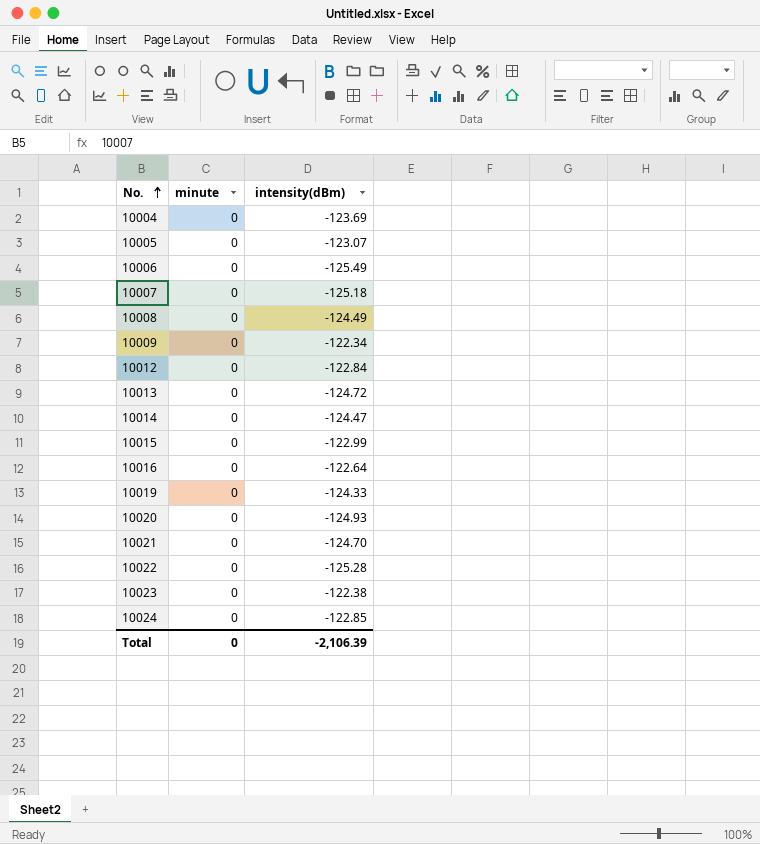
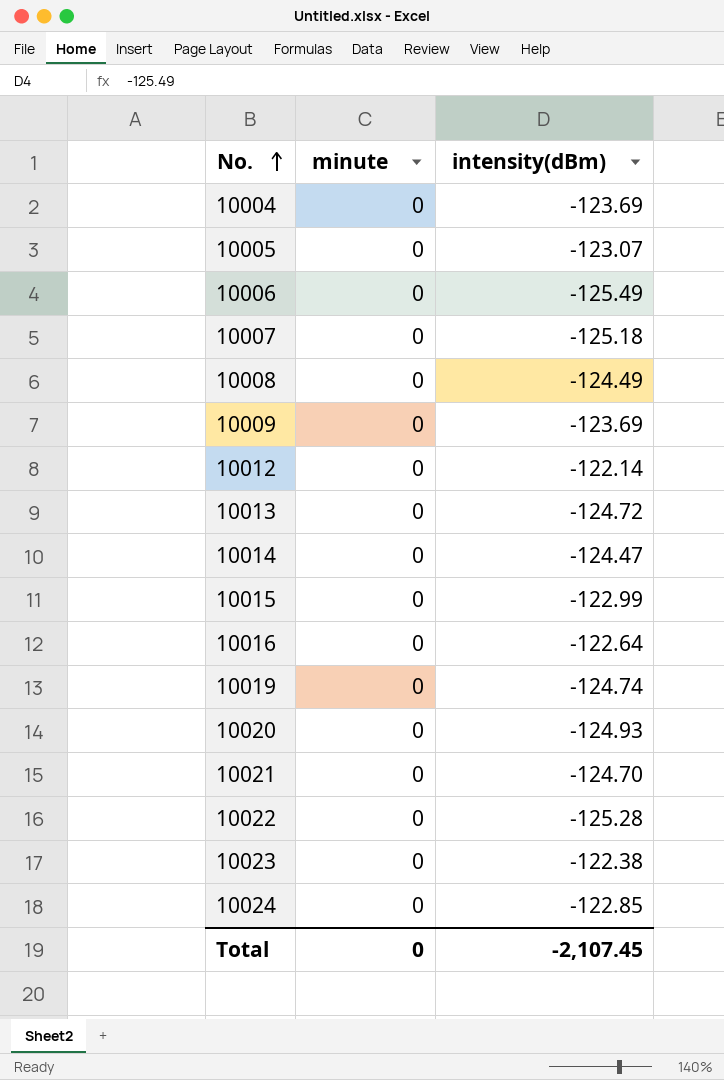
10009 | intensity(dBm): -122.34 -> -123.69
10012 | intensity(dBm): -122.84 -> -122.14
10019 | intensity(dBm): -124.33 -> -124.74
Total | intensity(dBm): -2,106.39 -> -2,107.45

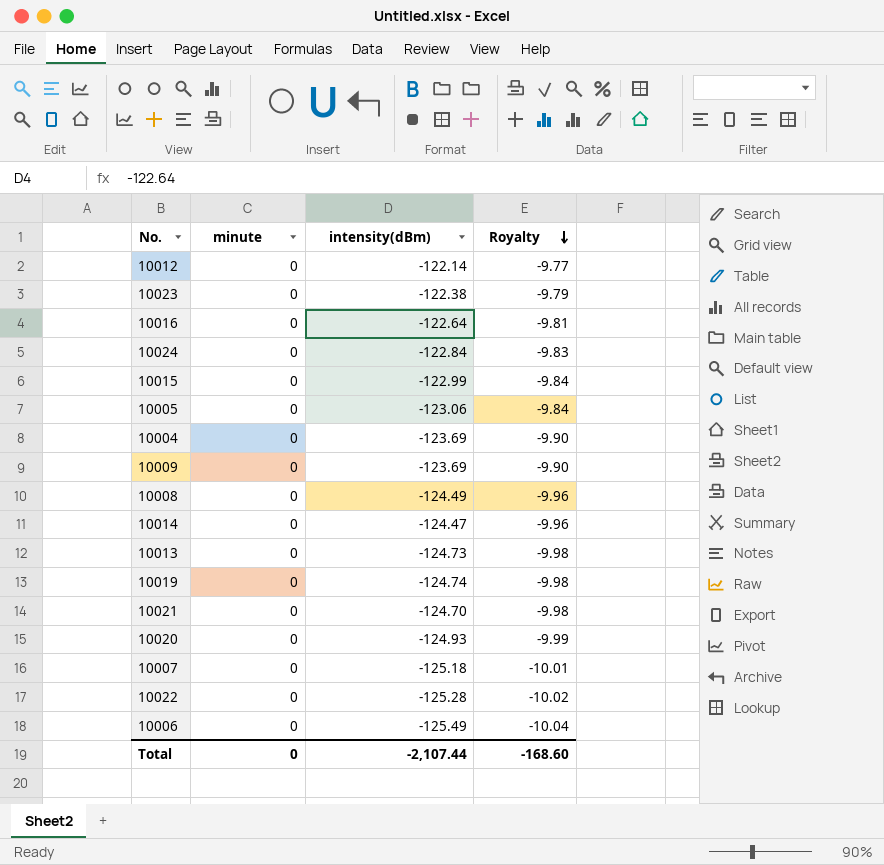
row order: No. ascending -> Royalty descending
column Royalty | formula: none -> [intensity(dBm)] * 0.08
10024 | intensity(dBm): -122.85 -> -122.84
10005 | intensity(dBm): -123.07 -> -123.06
10013 | intensity(dBm): -124.72 -> -124.73
Total | intensity(dBm): -2,107.45 -> -2,107.44

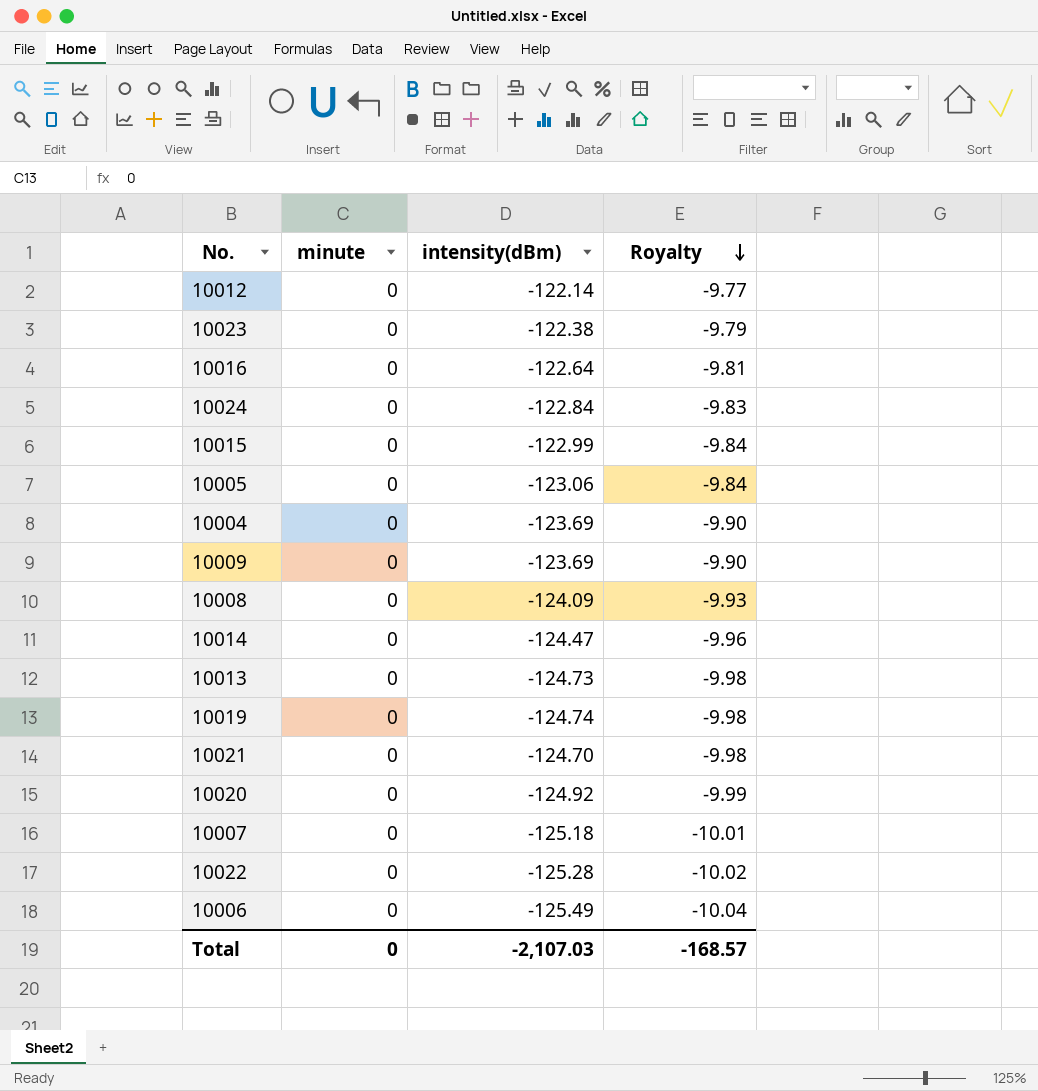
10008 | intensity(dBm): -124.49 -> -124.09
10008 | Royalty: -9.96 -> -9.93
10020 | intensity(dBm): -124.93 -> -124.92
Total | intensity(dBm): -2,107.44 -> -2,107.03
Total | Royalty: -168.60 -> -168.57

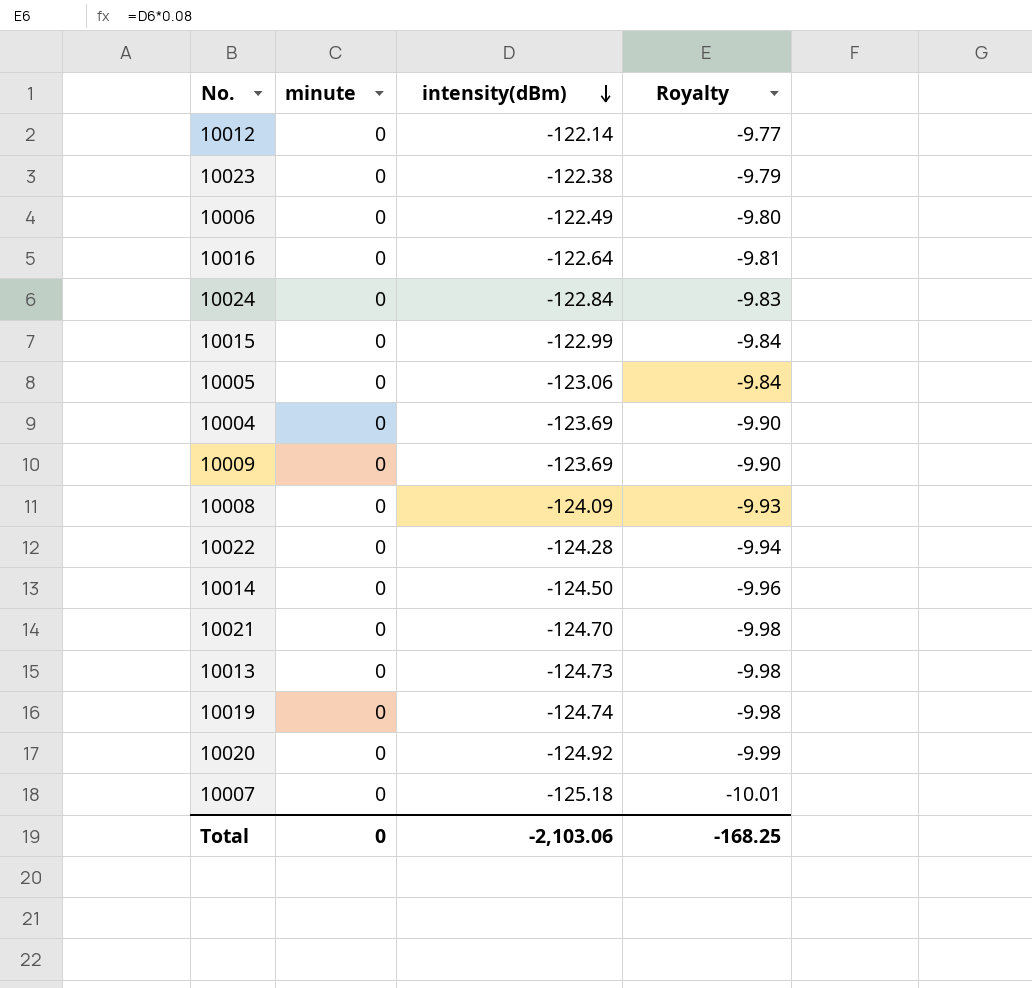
row order: Royalty descending -> intensity(dBm) descending
10006 | intensity(dBm): -125.49 -> -122.49
10006 | Royalty: -10.04 -> -9.80
10022 | intensity(dBm): -125.28 -> -124.28
10022 | Royalty: -10.02 -> -9.94
10014 | intensity(dBm): -124.47 -> -124.50
Total | intensity(dBm): -2,107.03 -> -2,103.06
Total | Royalty: -168.57 -> -168.25

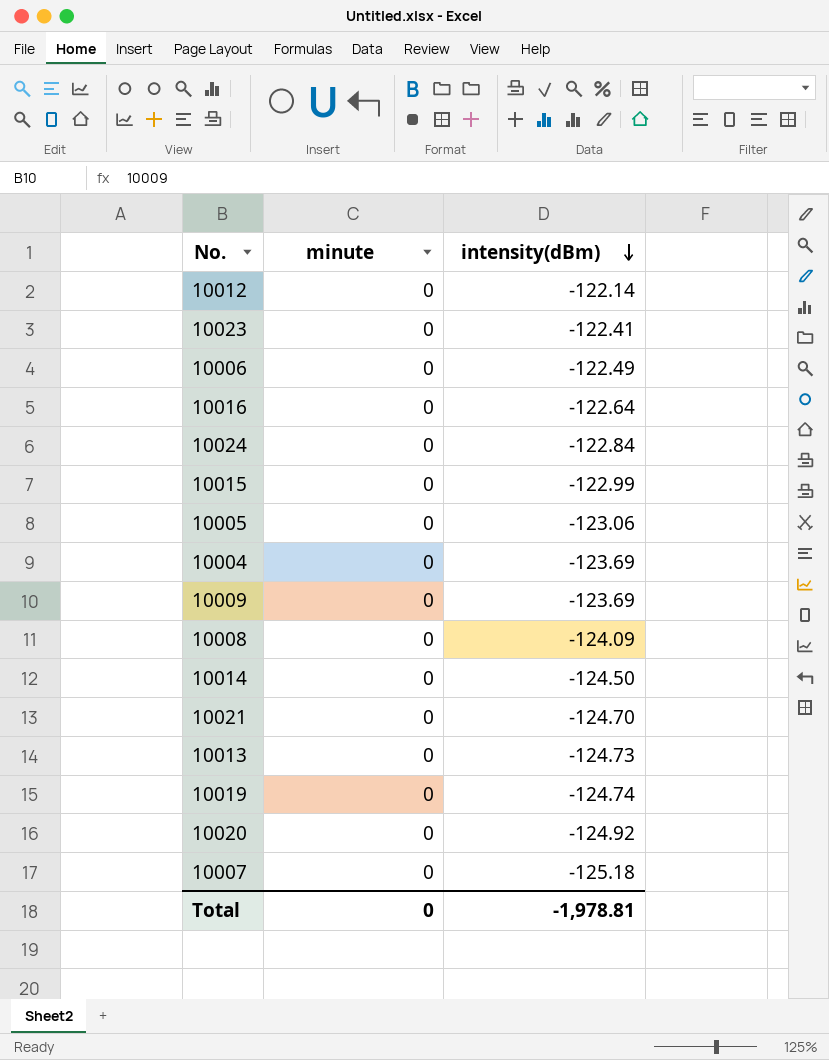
column Royalty | formula: [intensity(dBm)] * 0.08 -> none
row 10022: 0 | -124.28 | -9.94 -> none
10023 | intensity(dBm): -122.38 -> -122.41
Total | intensity(dBm): -2,103.06 -> -1,978.81

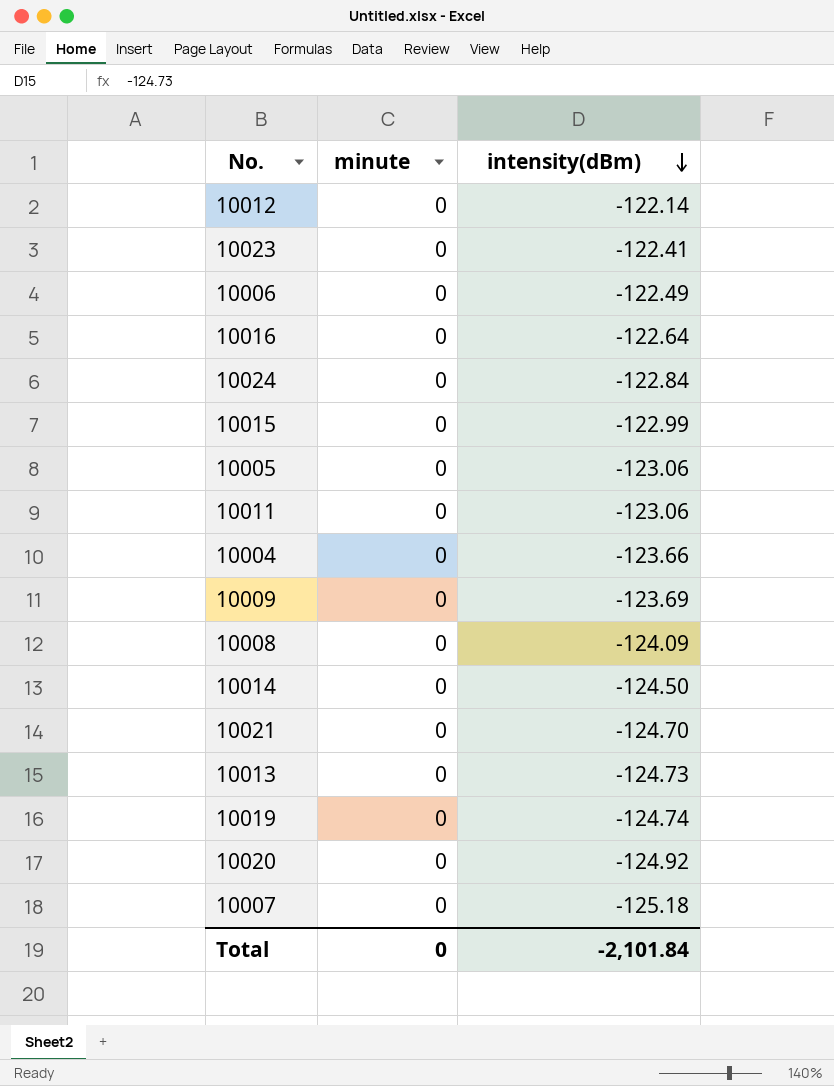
row 10011: none -> 0 | -123.06
10004 | intensity(dBm): -123.69 -> -123.66
Total | intensity(dBm): -1,978.81 -> -2,101.84

